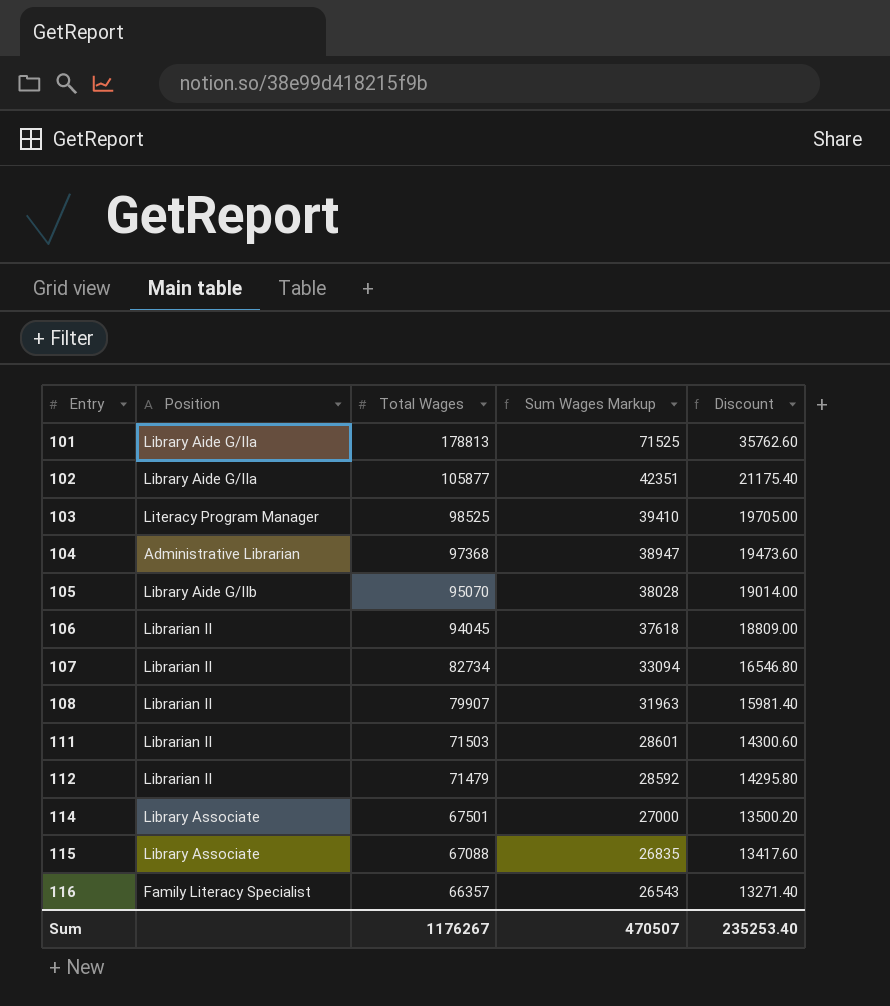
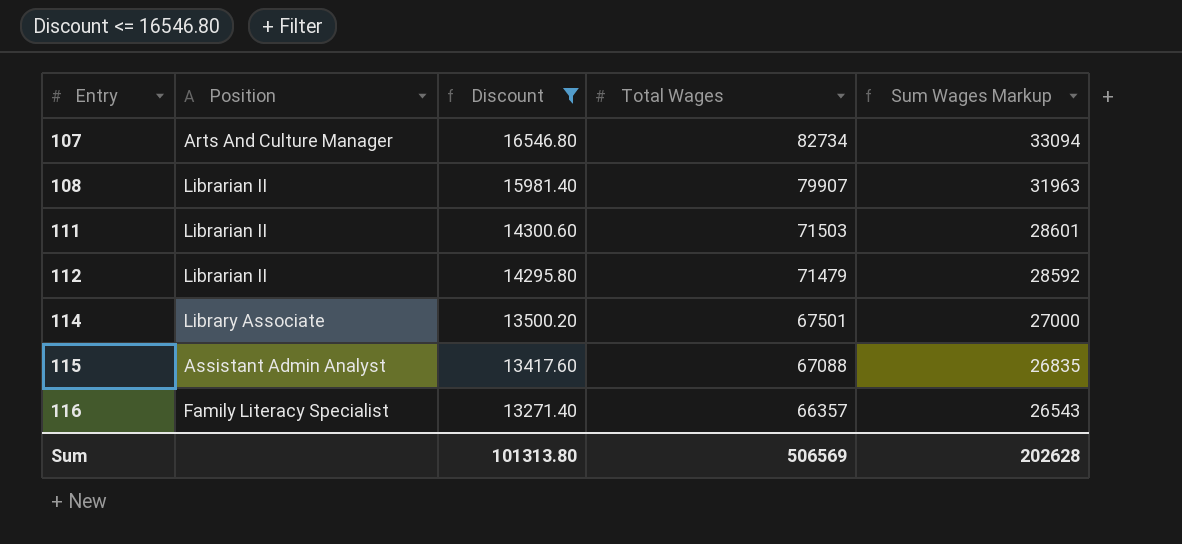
filter: none -> Discount <= 16546.80
column Discount | position: 5 -> 3
107 | Position: Librarian II -> Arts And Culture Manager
115 | Position: Library Associate -> Assistant Admin Analyst
Sum | Discount: 235253.40 -> 101313.80
Sum | Total Wages: 1176267 -> 506569
Sum | Sum Wages Markup: 470507 -> 202628

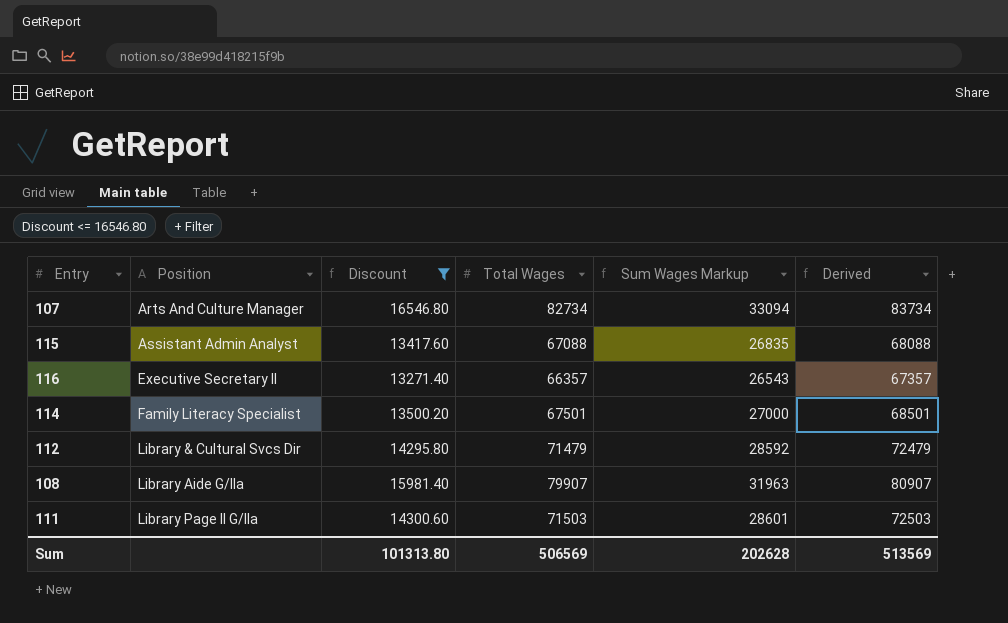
row order: Entry ascending -> Position ascending
column Derived | formula: none -> [Total Wages] + 1000
116 | Position: Family Literacy Specialist -> Executive Secretary II
114 | Position: Library Associate -> Family Literacy Specialist
112 | Position: Librarian II -> Library & Cultural Svcs Dir
108 | Position: Librarian II -> Library Aide G/IIa
111 | Position: Librarian II -> Library Page II G/IIa

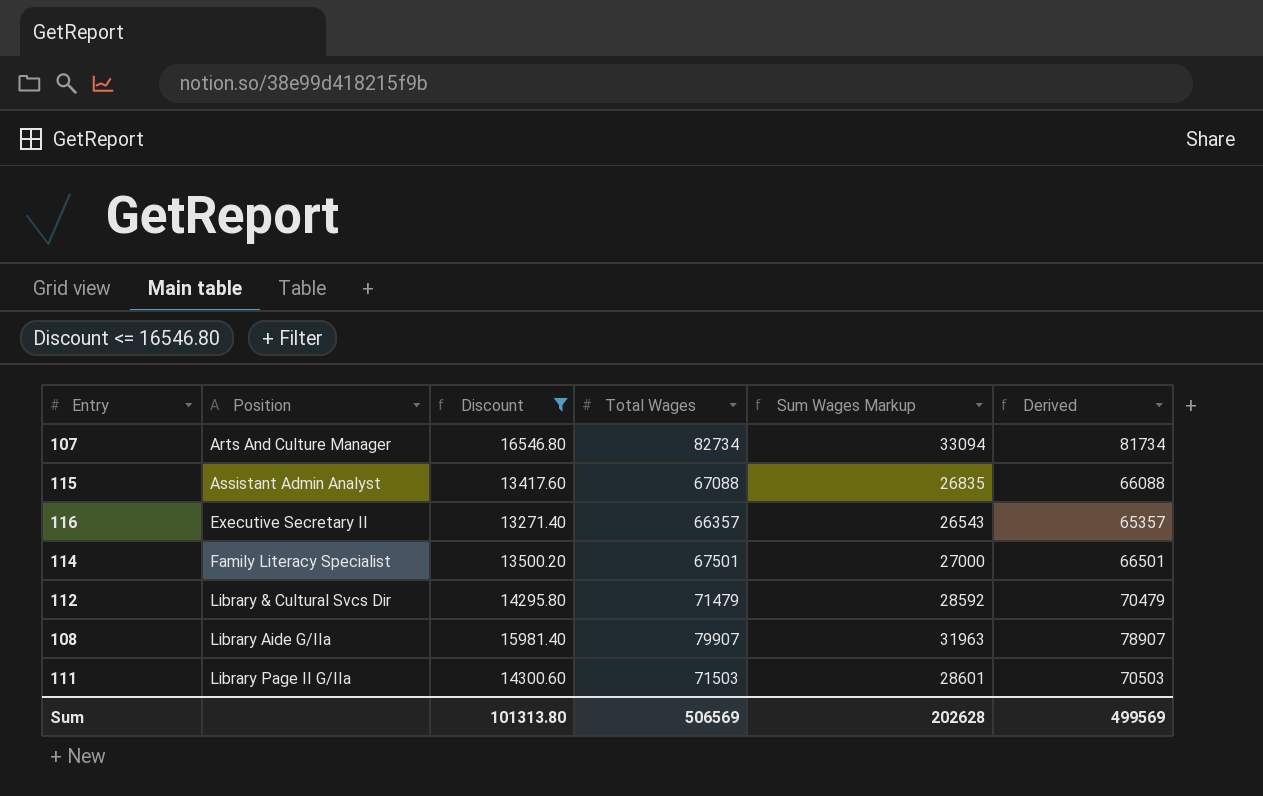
column Derived | formula: [Total Wages] + 1000 -> [Total Wages] - 1000
Sum | Derived: 513569 -> 499569

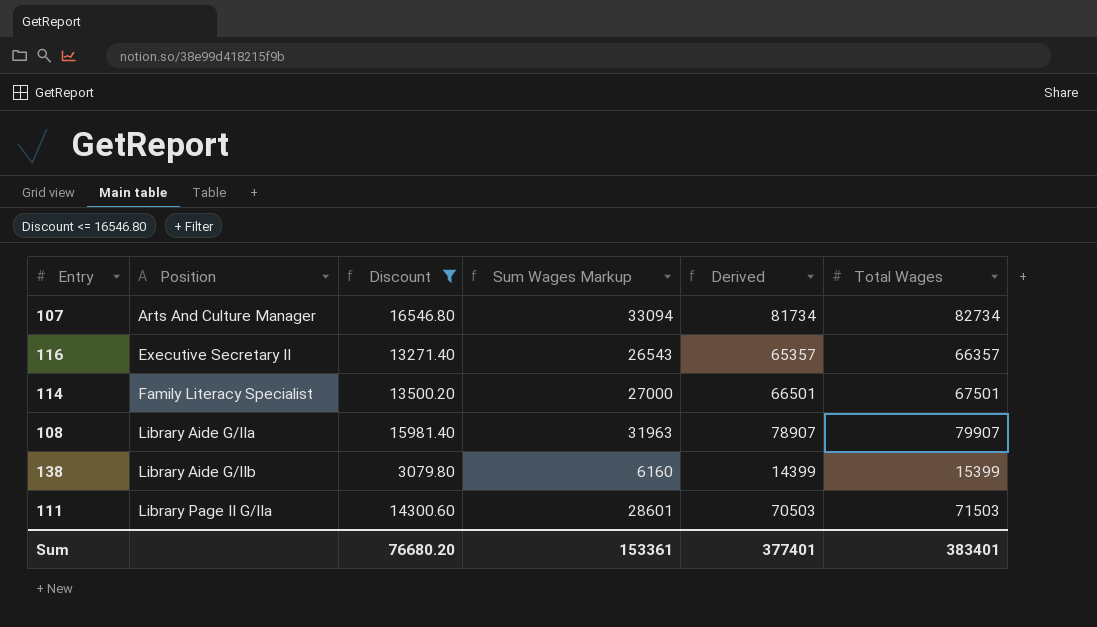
column Total Wages | position: 4 -> 6
row 115: Assistant Admin Analyst | 13417.60 | 67088 | 26835 | 66088 -> none
row 112: Library & Cultural Svcs Dir | 14295.80 | 71479 | 28592 | 70479 -> none
row 138: none -> Library Aide G/IIb | 3079.80 | 6160 | 14399 | 15399
Sum | Discount: 101313.80 -> 76680.20
Sum | Sum Wages Markup: 202628 -> 153361
Sum | Derived: 499569 -> 377401
Sum | Total Wages: 506569 -> 383401

